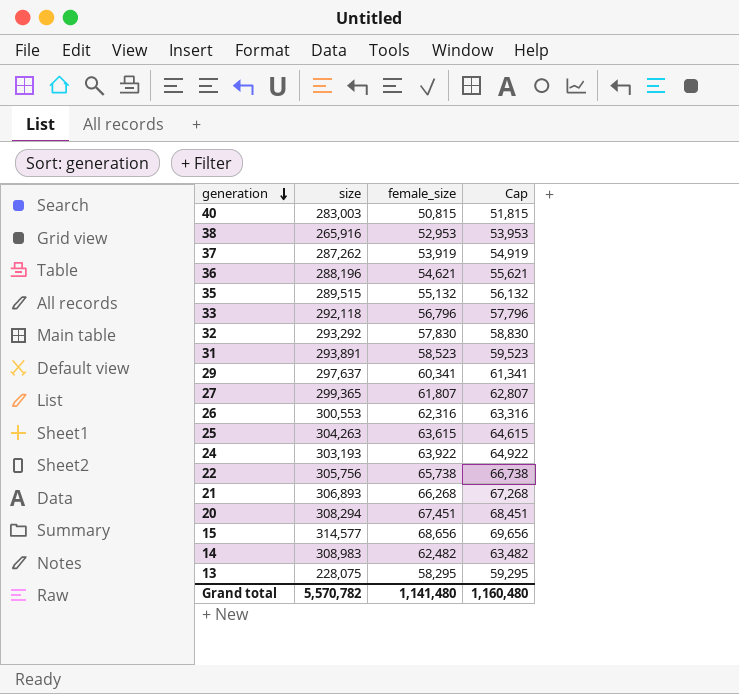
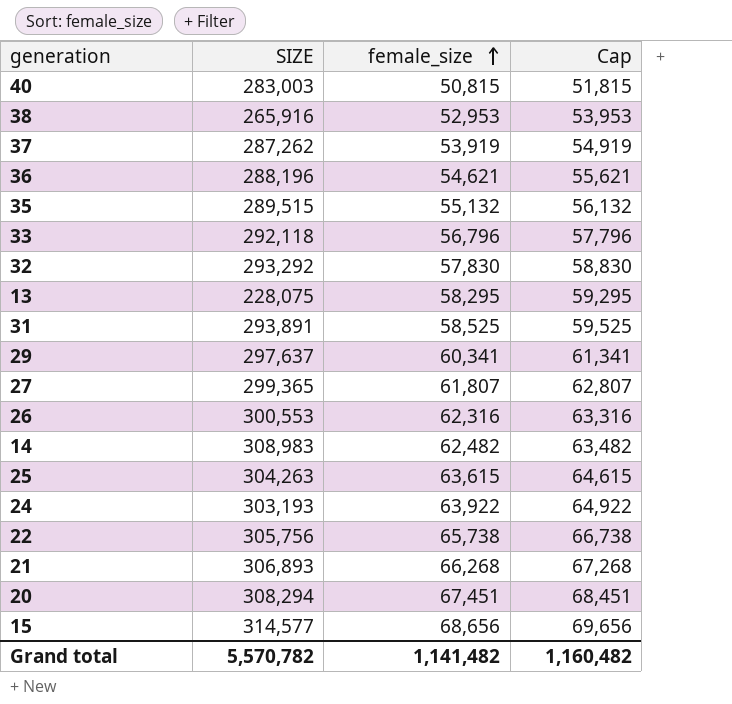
row order: generation descending -> female_size ascending
column name: size -> SIZE
31 | female_size: 58,523 -> 58,525
31 | Cap: 59,523 -> 59,525
Grand total | female_size: 1,141,480 -> 1,141,482
Grand total | Cap: 1,160,480 -> 1,160,482

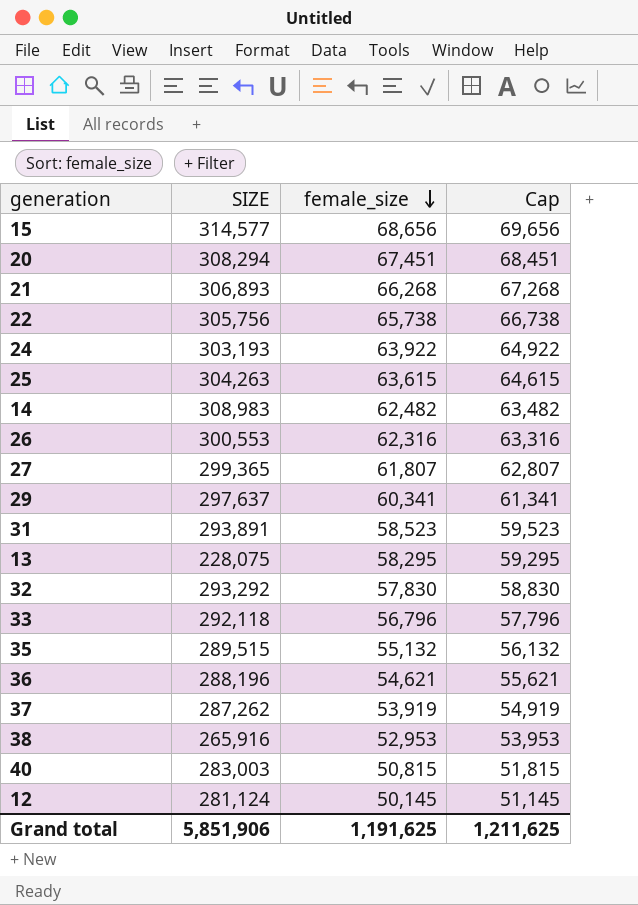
row order: female_size ascending -> female_size descending
31 | female_size: 58,525 -> 58,523
31 | Cap: 59,525 -> 59,523
row 12: none -> 281,124 | 50,145 | 51,145
Grand total | SIZE: 5,570,782 -> 5,851,906
Grand total | female_size: 1,141,482 -> 1,191,625
Grand total | Cap: 1,160,482 -> 1,211,625

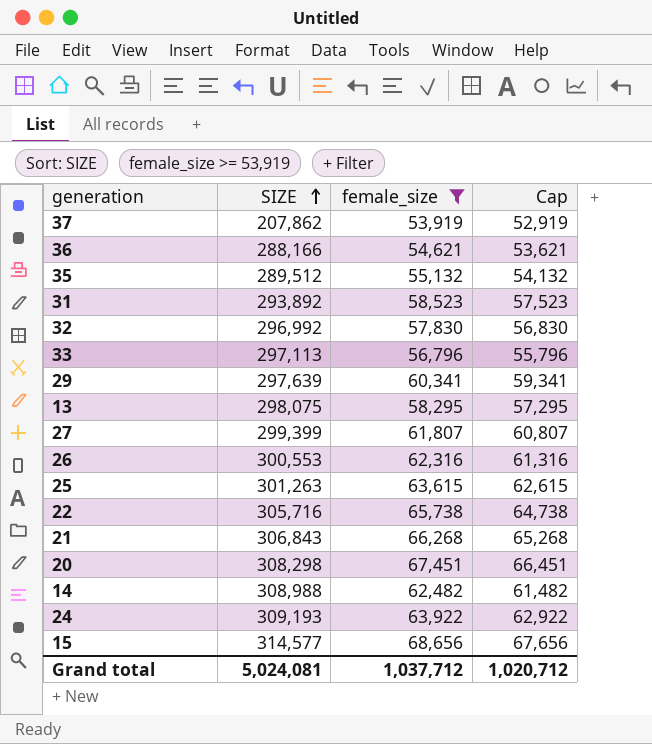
filter: none -> female_size >= 53,919
row order: female_size descending -> SIZE ascending
column Cap | formula: [female_size] + 1000 -> [female_size] - 1000
37 | SIZE: 287,262 -> 207,862
36 | SIZE: 288,196 -> 288,166
35 | SIZE: 289,515 -> 289,512
31 | SIZE: 293,891 -> 293,892
32 | SIZE: 293,292 -> 296,992
33 | SIZE: 292,118 -> 297,113
29 | SIZE: 297,637 -> 297,639
13 | SIZE: 228,075 -> 298,075
27 | SIZE: 299,365 -> 299,399
25 | SIZE: 304,263 -> 301,263
22 | SIZE: 305,756 -> 305,716
21 | SIZE: 306,893 -> 306,843
20 | SIZE: 308,294 -> 308,298
14 | SIZE: 308,983 -> 308,988
24 | SIZE: 303,193 -> 309,193
Grand total | SIZE: 5,851,906 -> 5,024,081
Grand total | female_size: 1,191,625 -> 1,037,712
Grand total | Cap: 1,211,625 -> 1,020,712

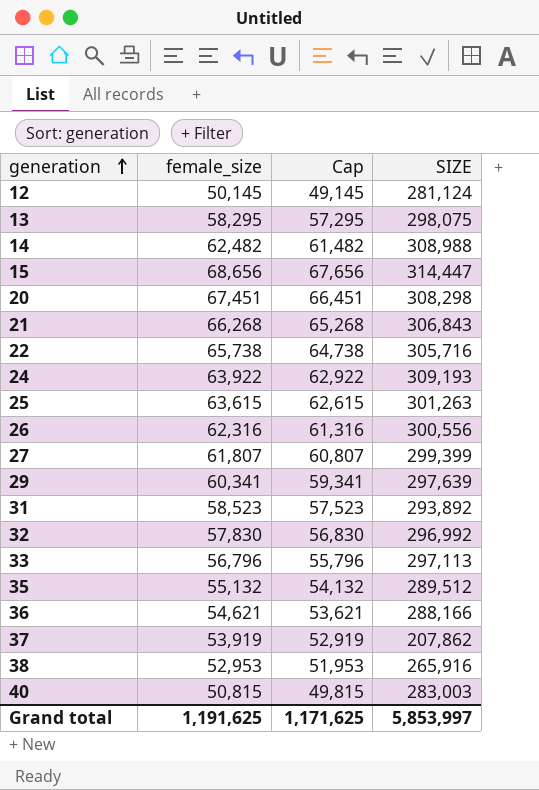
filter: female_size >= 53,919 -> none
row order: SIZE ascending -> generation ascending
column SIZE | position: 2 -> 4
15 | SIZE: 314,577 -> 314,447
26 | SIZE: 300,553 -> 300,556
Grand total | female_size: 1,037,712 -> 1,191,625
Grand total | Cap: 1,020,712 -> 1,171,625
Grand total | SIZE: 5,024,081 -> 5,853,997

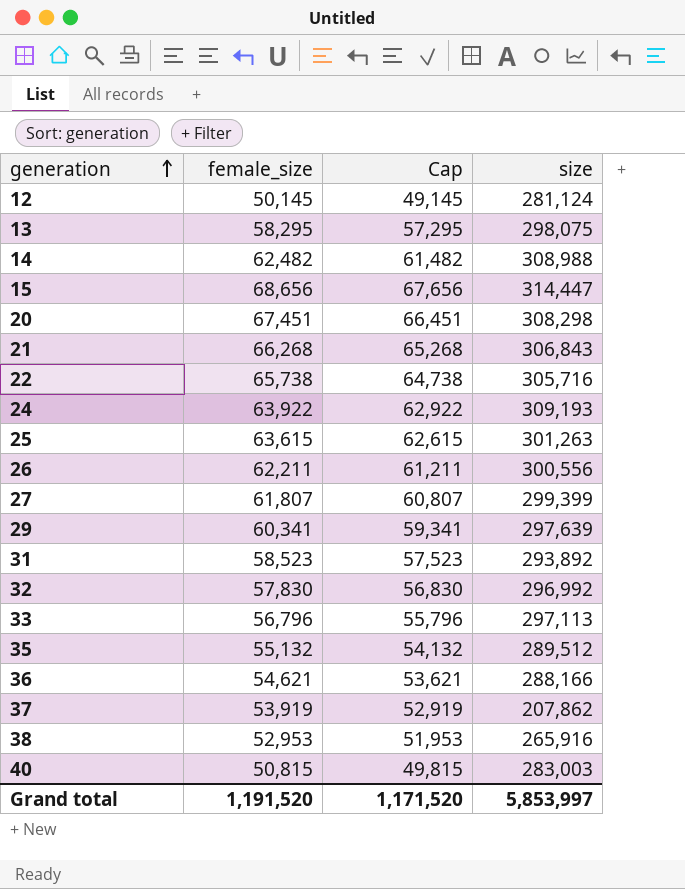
column name: SIZE -> size
26 | female_size: 62,316 -> 62,211
26 | Cap: 61,316 -> 61,211
Grand total | female_size: 1,191,625 -> 1,191,520
Grand total | Cap: 1,171,625 -> 1,171,520

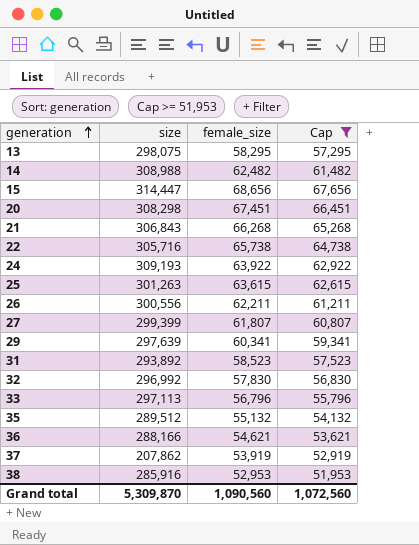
filter: none -> Cap >= 51,953
column size | position: 4 -> 2
38 | size: 265,916 -> 285,916
Grand total | size: 5,853,997 -> 5,309,870
Grand total | female_size: 1,191,520 -> 1,090,560
Grand total | Cap: 1,171,520 -> 1,072,560

